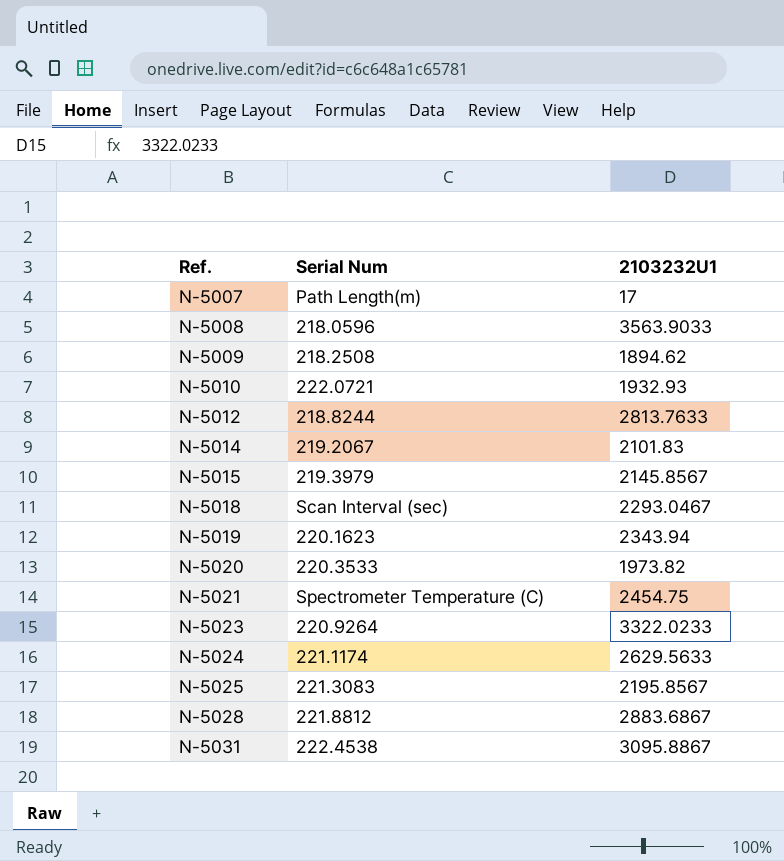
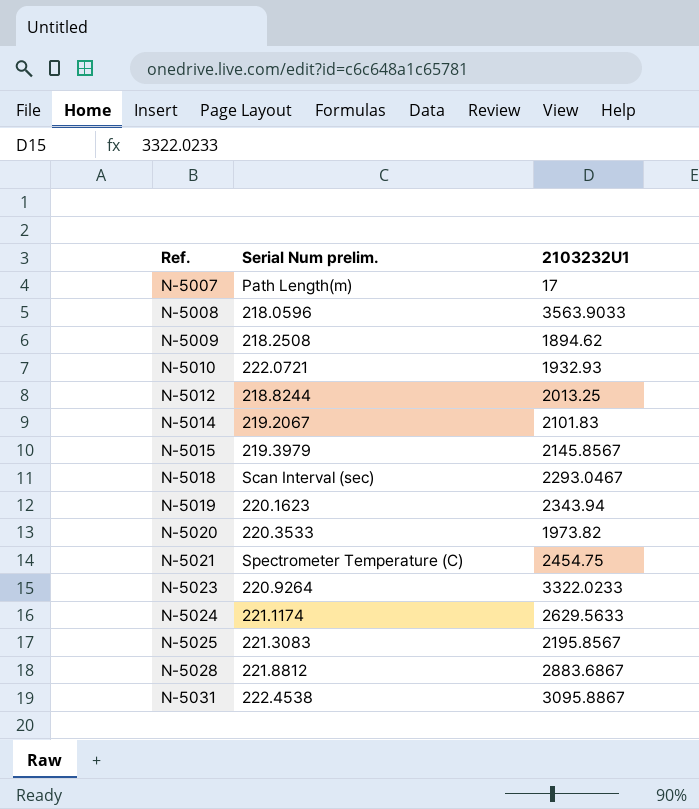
column name: Serial Num -> Serial Num prelim.
N-5012 | 2103232U1: 2813.7633 -> 2013.25

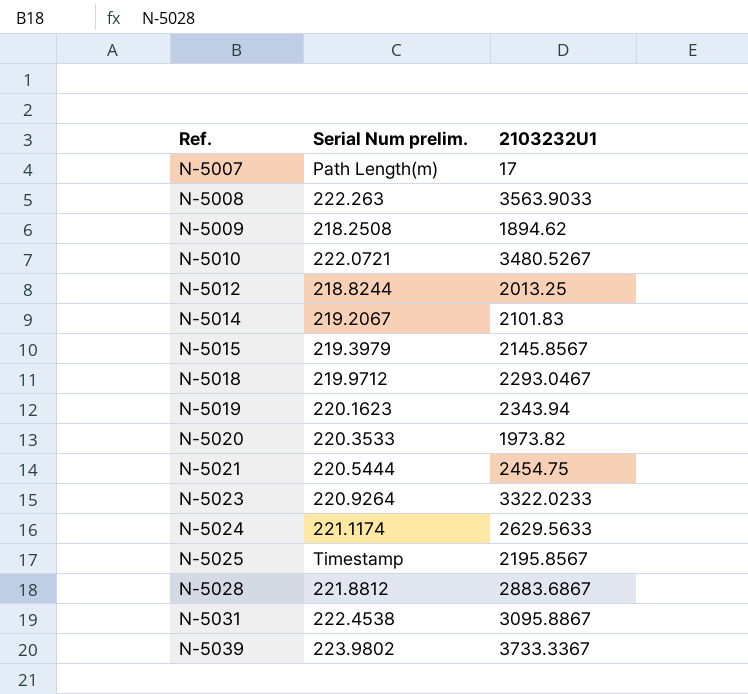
N-5008 | Serial Num prelim.: 218.0596 -> 222.263
N-5010 | 2103232U1: 1932.93 -> 3480.5267
N-5018 | Serial Num prelim.: Scan Interval (sec) -> 219.9712
N-5021 | Serial Num prelim.: Spectrometer Temperature (C) -> 220.5444
N-5025 | Serial Num prelim.: 221.3083 -> Timestamp
row N-5039: none -> 223.9802 | 3733.3367

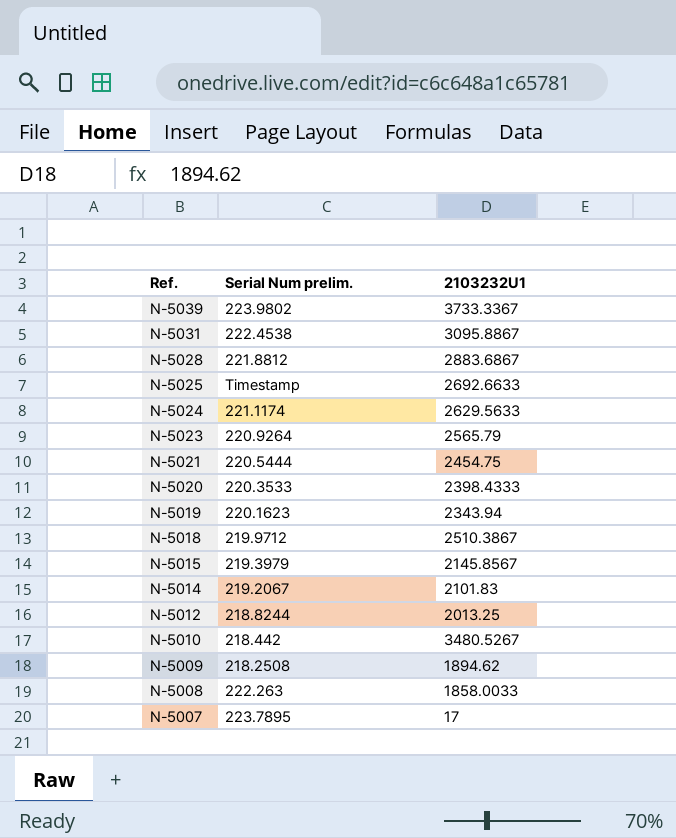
row order: Ref. ascending -> Ref. descending
N-5025 | 2103232U1: 2195.8567 -> 2692.6633
N-5023 | 2103232U1: 3322.0233 -> 2565.79
N-5020 | 2103232U1: 1973.82 -> 2398.4333
N-5018 | 2103232U1: 2293.0467 -> 2510.3867
N-5010 | Serial Num prelim.: 222.0721 -> 218.442
N-5008 | 2103232U1: 3563.9033 -> 1858.0033
N-5007 | Serial Num prelim.: Path Length(m) -> 223.7895

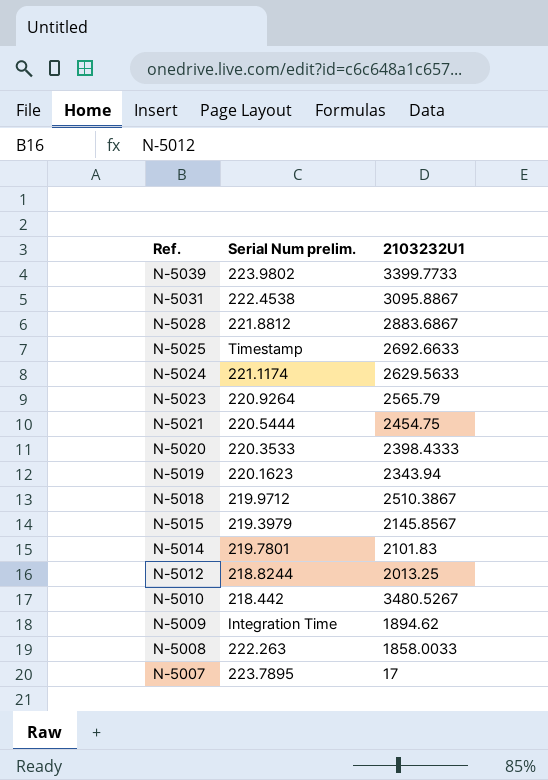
N-5039 | 2103232U1: 3733.3367 -> 3399.7733
N-5014 | Serial Num prelim.: 219.2067 -> 219.7801
N-5009 | Serial Num prelim.: 218.2508 -> Integration Time

